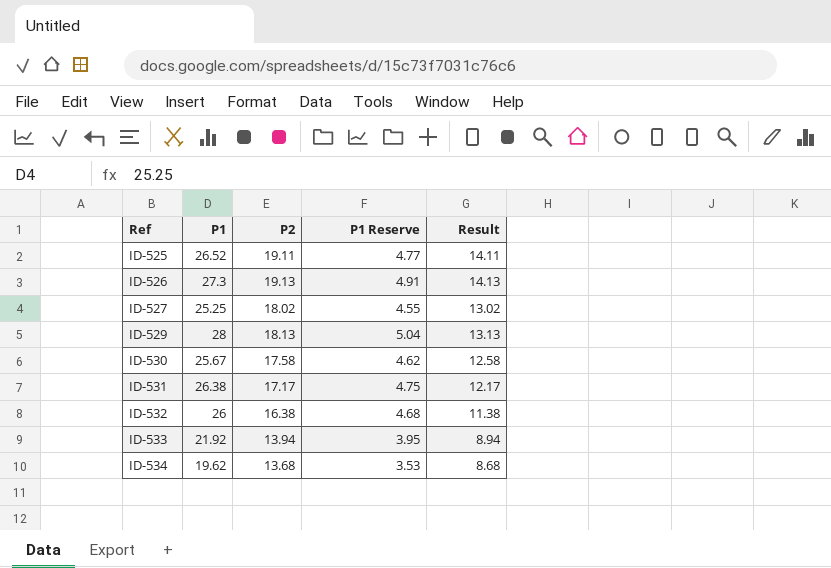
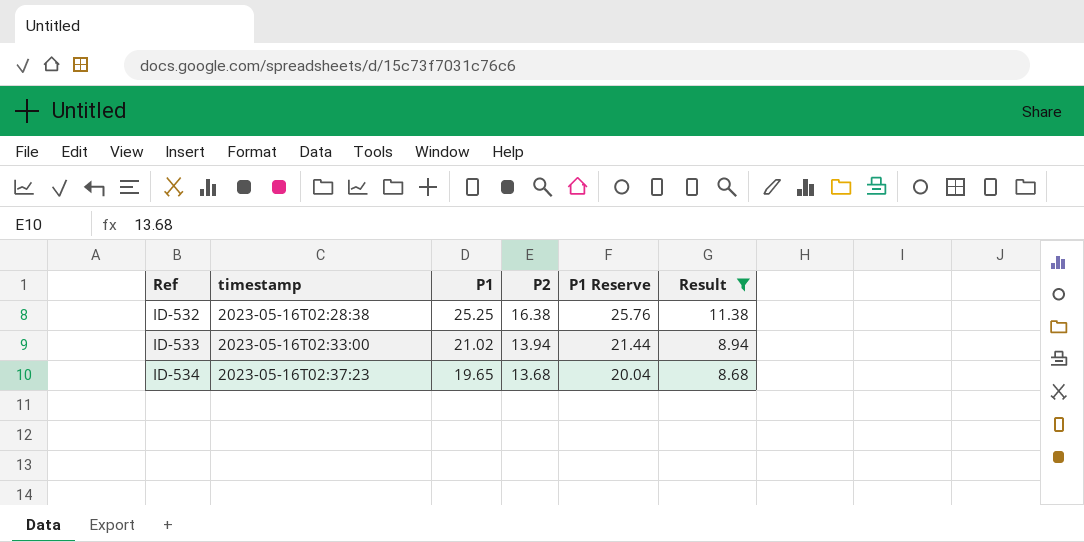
filter: none -> Result <= 11.38
column timestamp | position: none -> 2
column P1 Reserve | formula: [P1] * 0.18 -> [P1] * 1.02
ID-532 | P1: 26 -> 25.25
ID-533 | P1: 21.92 -> 21.02
ID-534 | P1: 19.62 -> 19.65

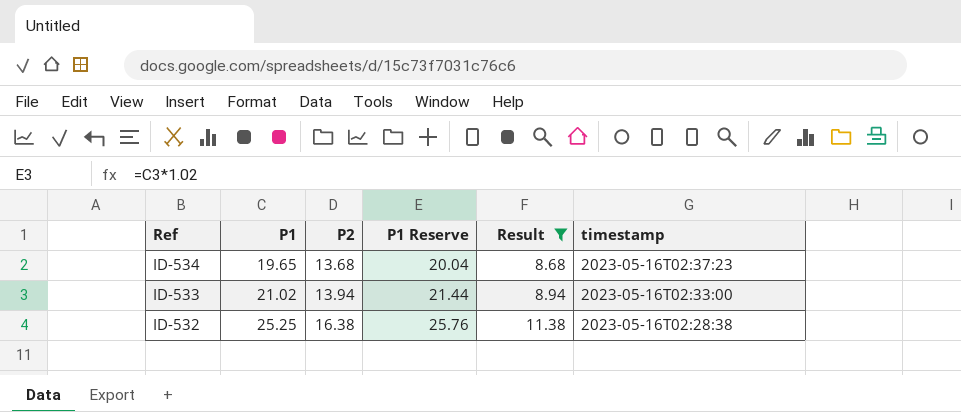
row order: Ref ascending -> Ref descending
column timestamp | position: 2 -> 6

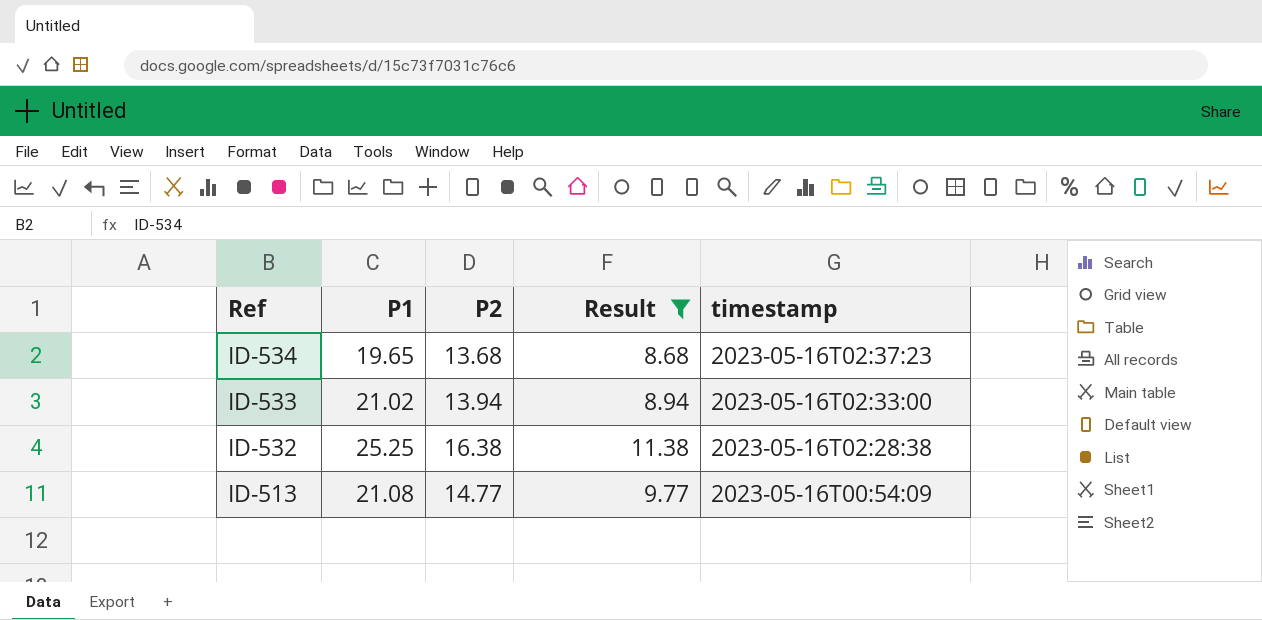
column P1 Reserve | formula: [P1] * 1.02 -> none
row ID-513: none -> 21.08 | 14.77 | 9.77 | 2023-05-16T00:54:09

